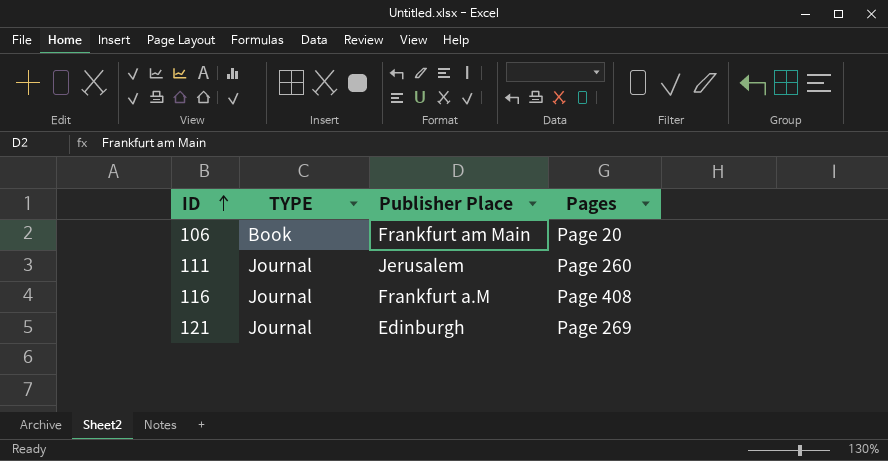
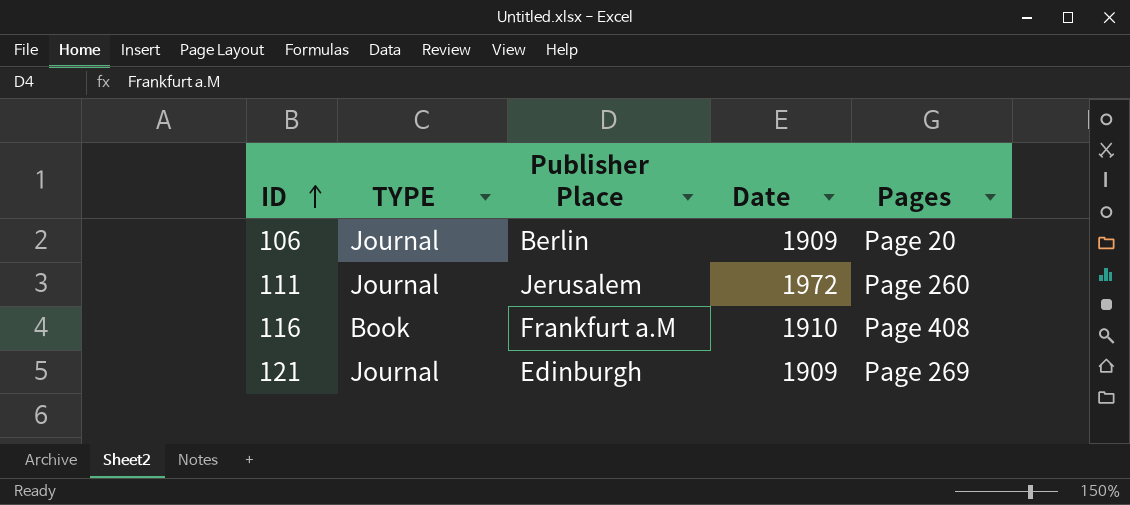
column Date | position: none -> 4
106 | TYPE: Book -> Journal
106 | Publisher Place: Frankfurt am Main -> Berlin
116 | TYPE: Journal -> Book

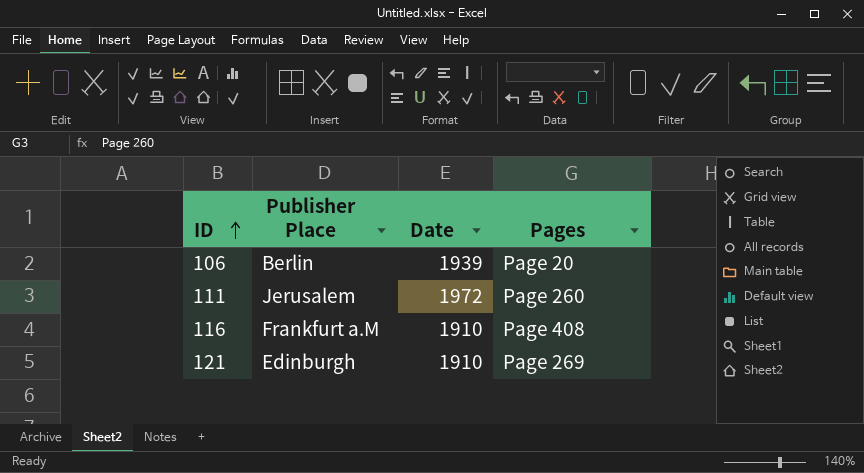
column TYPE | position: 2 -> none
106 | Date: 1909 -> 1939
121 | Date: 1909 -> 1910

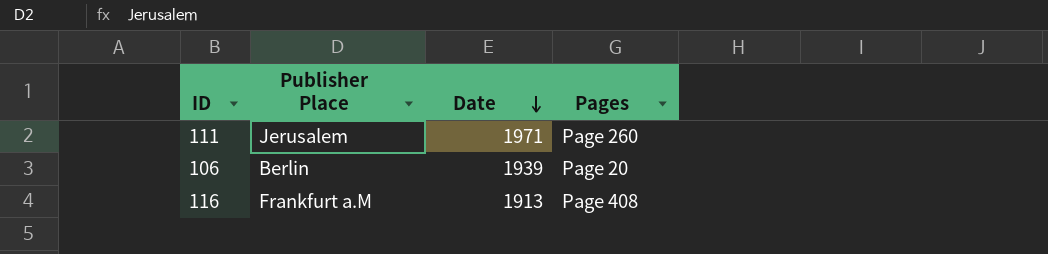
row order: ID ascending -> Date descending
row 121: Edinburgh | 1910 | Page 269 -> none
111 | Date: 1972 -> 1971
116 | Date: 1910 -> 1913

